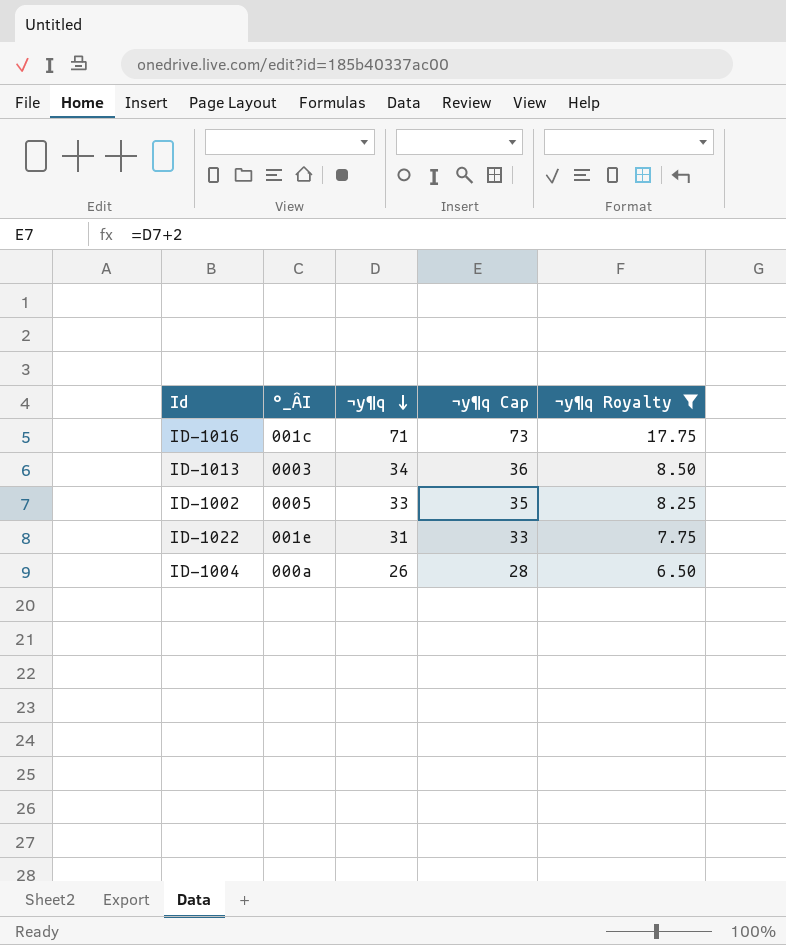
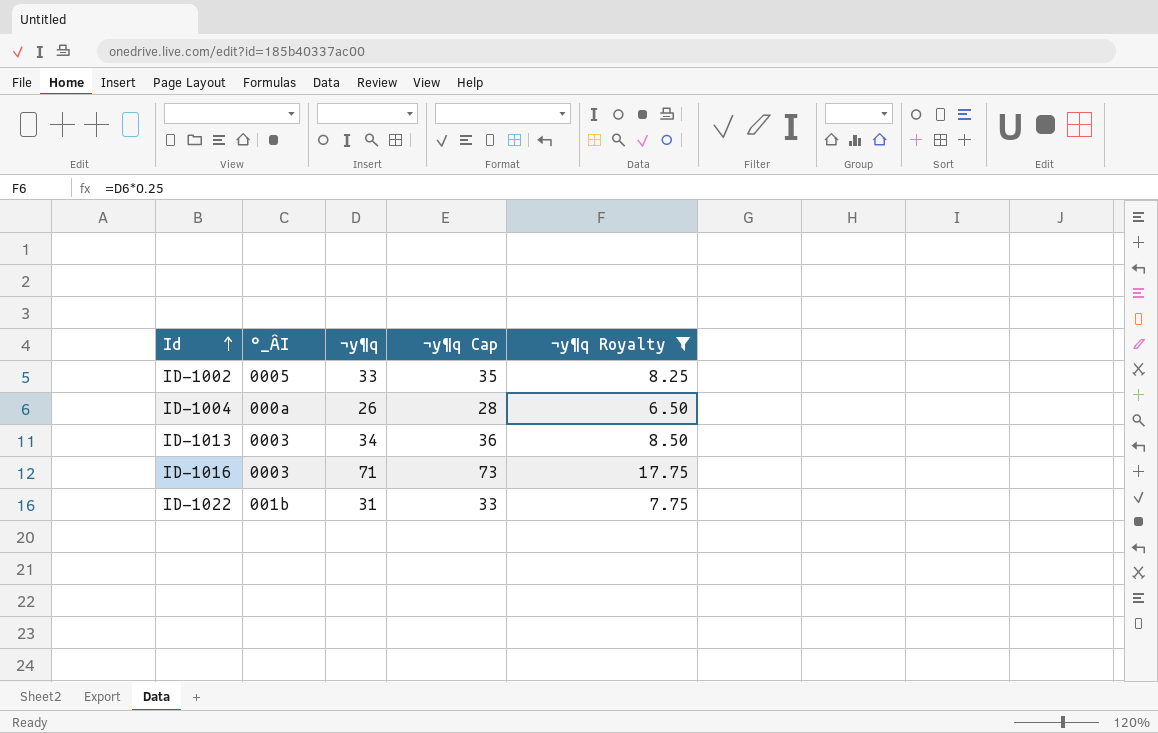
row order: ¬y¶q descending -> Id ascending
ID-1016 | °_ÂI: 001c -> 0003
ID-1022 | °_ÂI: 001e -> 001b

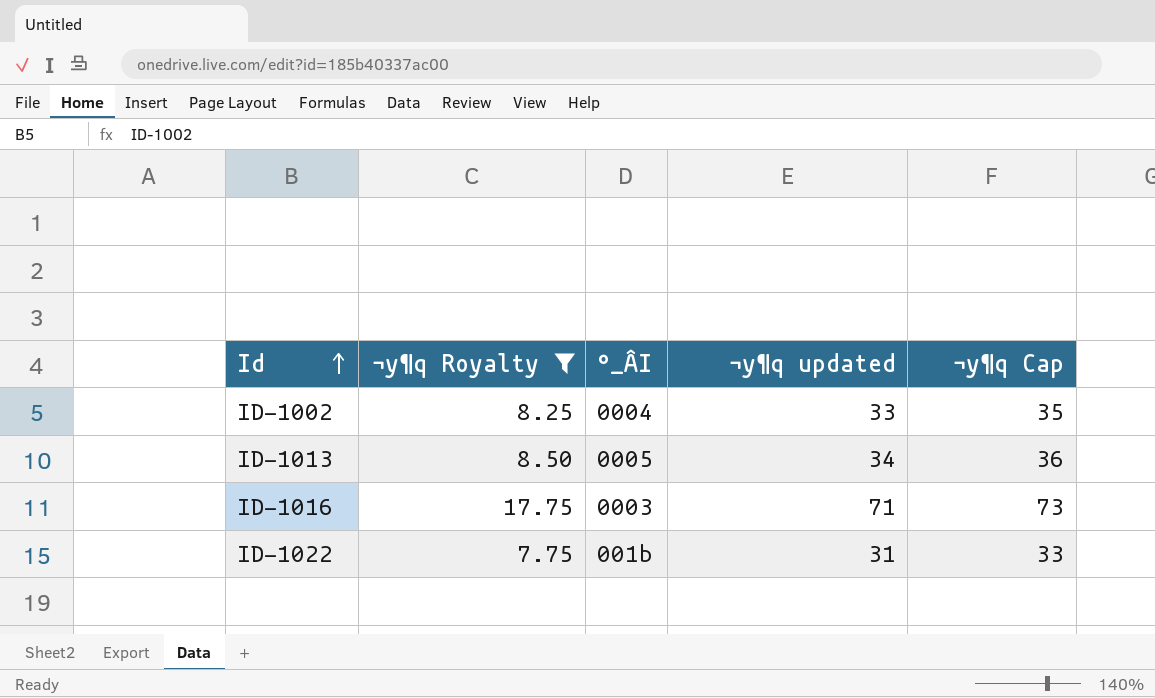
column ¬y¶q Royalty | position: 5 -> 2
column name: ¬y¶q -> ¬y¶q updated
row ID-1004: 000a | 26 | 28 | 6.50 -> none
ID-1002 | °_ÂI: 0005 -> 0004
ID-1013 | °_ÂI: 0003 -> 0005

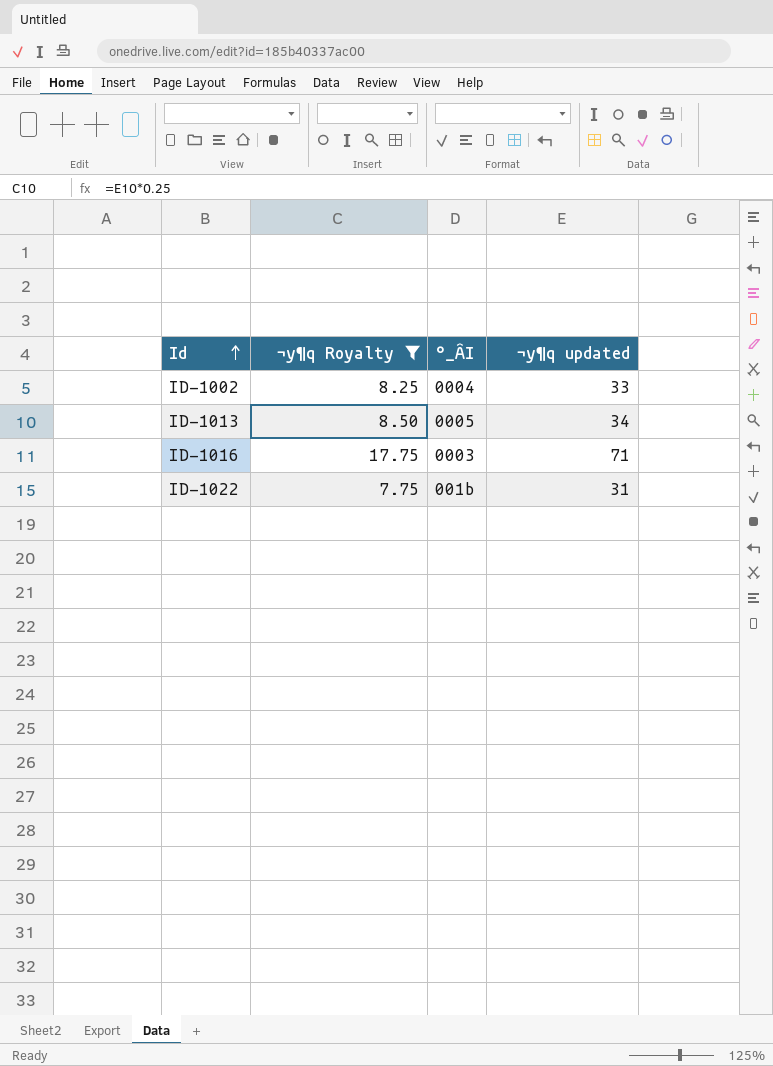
column ¬y¶q Cap | formula: [¬y¶q updated] + 2 -> none

